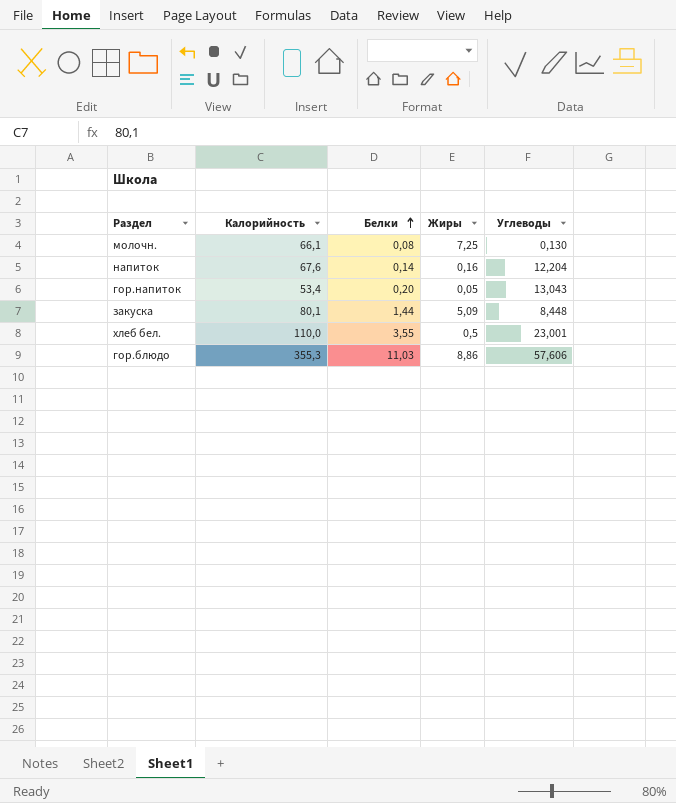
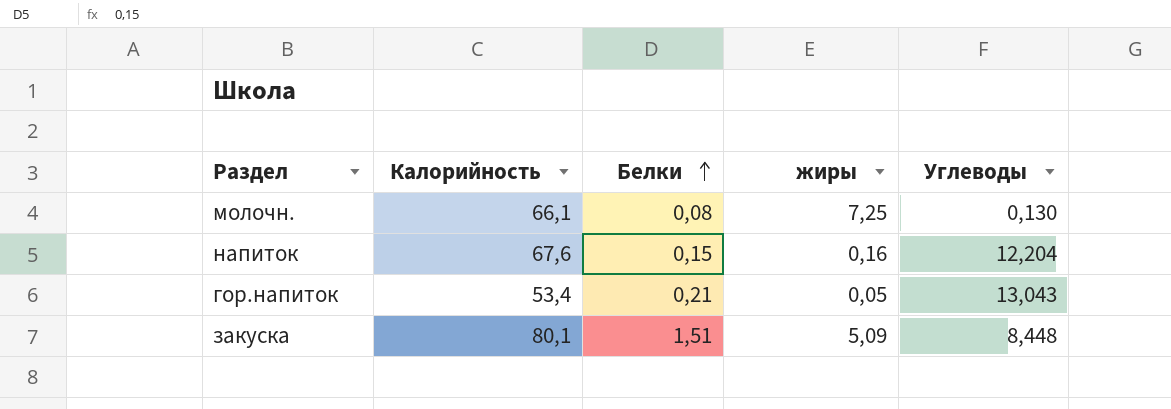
column name: Жиры -> жиры
row хлеб бел.: 110,0 | 3,55 | 0,5 | 23,001 -> none
row гор.блюдо: 355,3 | 11,03 | 8,86 | 57,606 -> none
напиток | Белки: 0,14 -> 0,15
гор.напиток | Белки: 0,20 -> 0,21
закуска | Белки: 1,44 -> 1,51

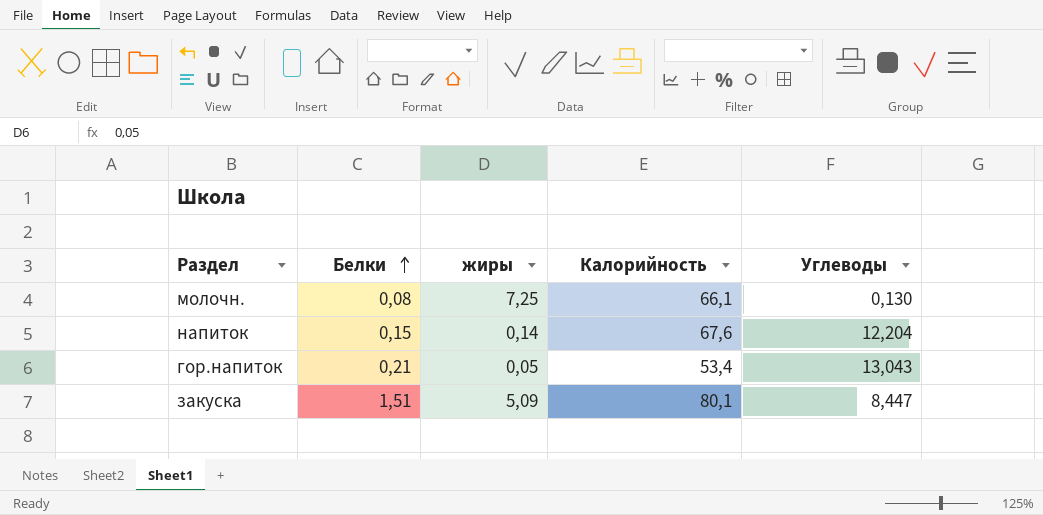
column Калорийность | position: 2 -> 4
напиток | жиры: 0,16 -> 0,14
закуска | Углеводы: 8,448 -> 8,447

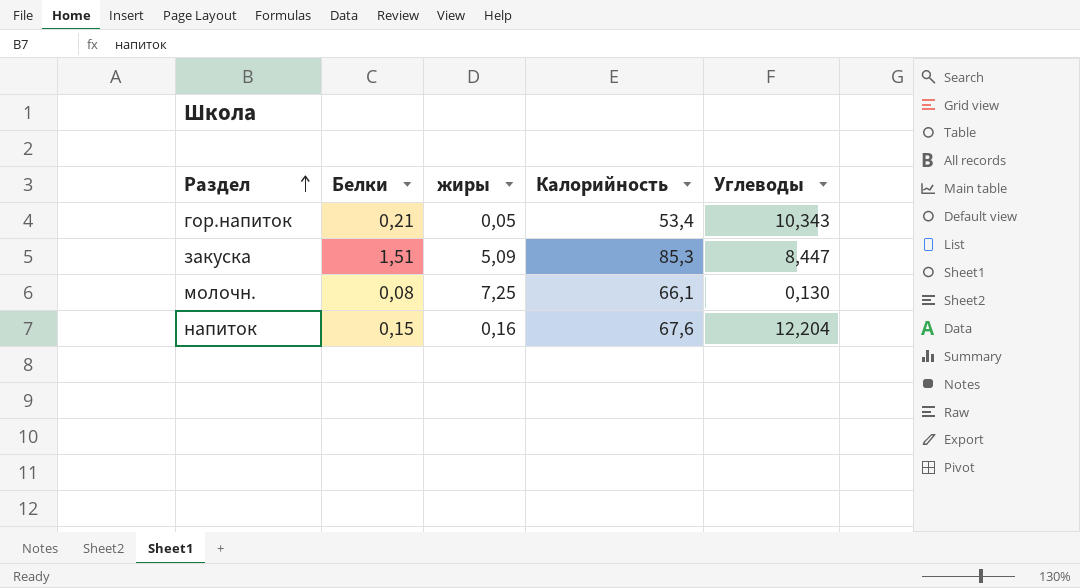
row order: Белки ascending -> Раздел ascending
гор.напиток | Углеводы: 13,043 -> 10,343
закуска | Калорийность: 80,1 -> 85,3
напиток | жиры: 0,14 -> 0,16

